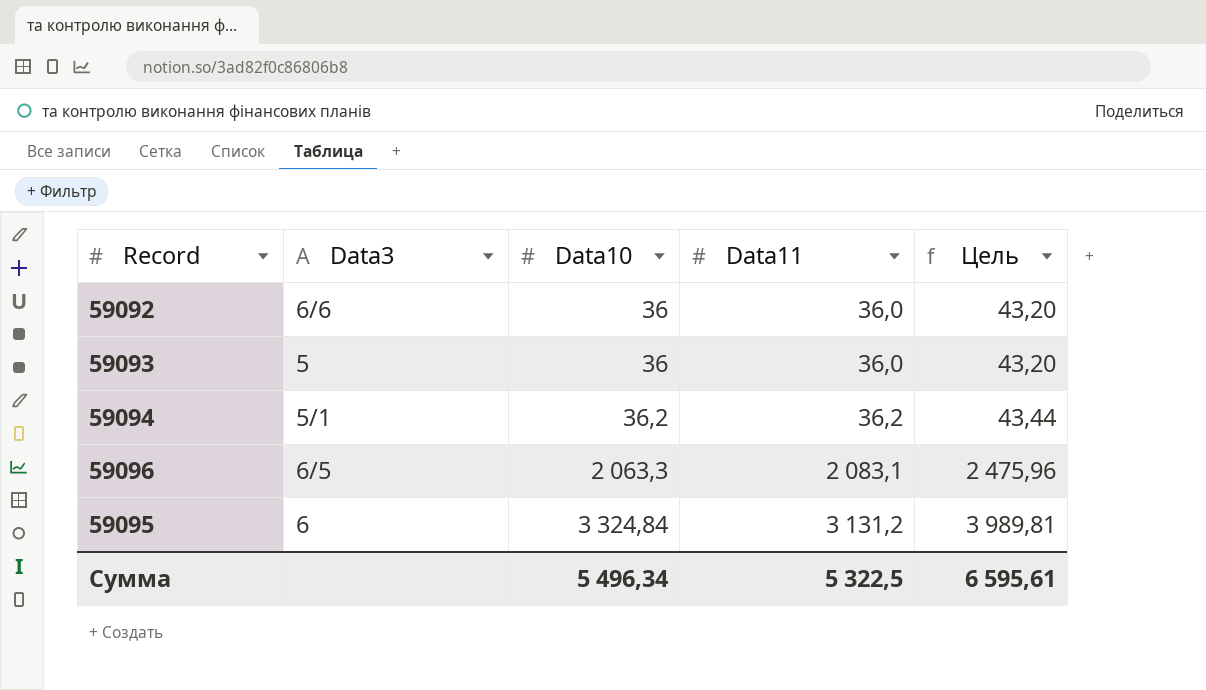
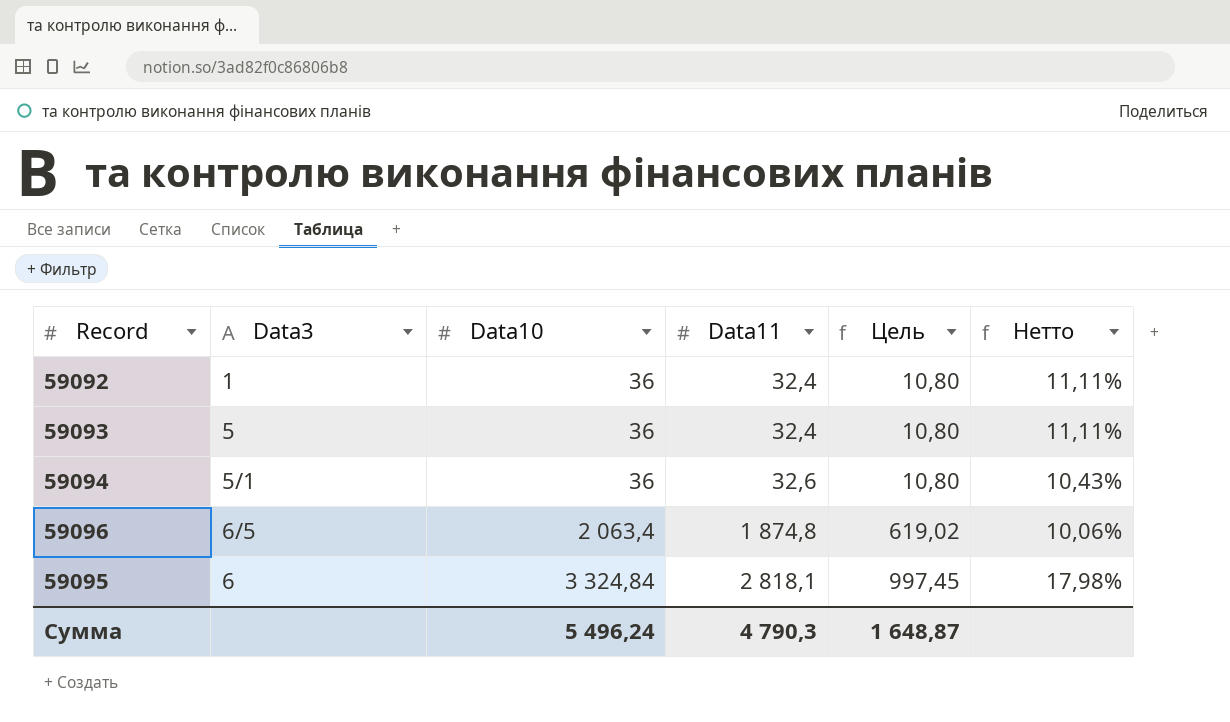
column Цель | formula: [Data10] * 1,2 -> [Data10] * 0,3
column Нетто | formula: none -> ([Data10] - [Data11]) / [Data11]
59092 | Data3: 6/6 -> 1
59092 | Data11: 36,0 -> 32,4
59093 | Data11: 36,0 -> 32,4
59094 | Data10: 36,2 -> 36
59094 | Data11: 36,2 -> 32,6
59096 | Data10: 2 063,3 -> 2 063,4
59096 | Data11: 2 083,1 -> 1 874,8
59095 | Data11: 3 131,2 -> 2 818,1
Сумма | Data10: 5 496,34 -> 5 496,24
Сумма | Data11: 5 322,5 -> 4 790,3
Сумма | Цель: 6 595,61 -> 1 648,87

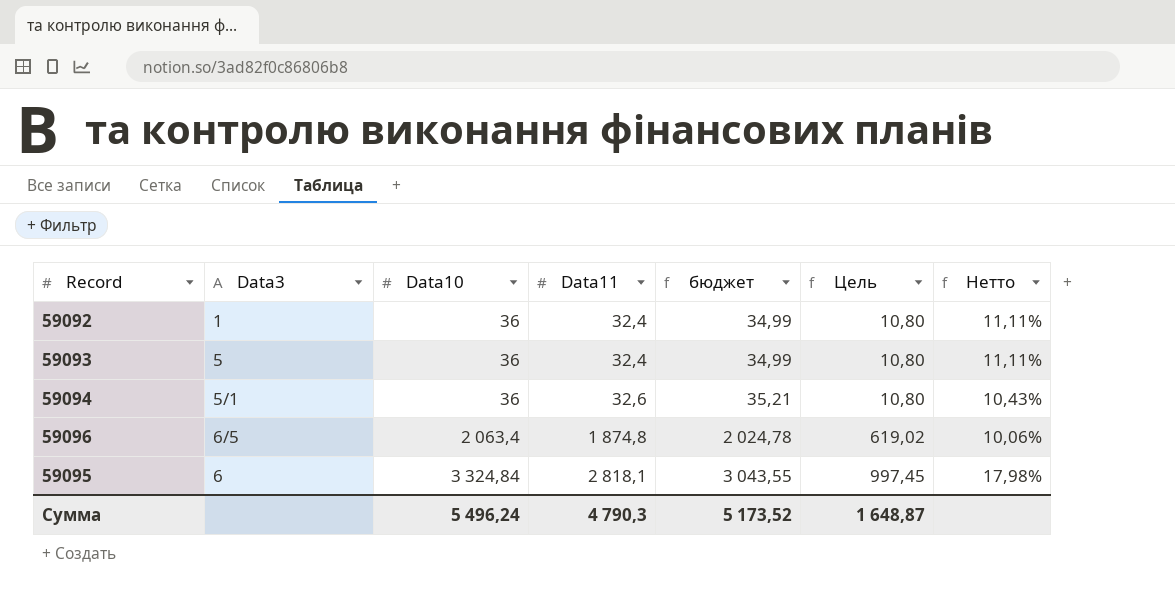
column бюджет | formula: none -> [Data11] * 1,08

